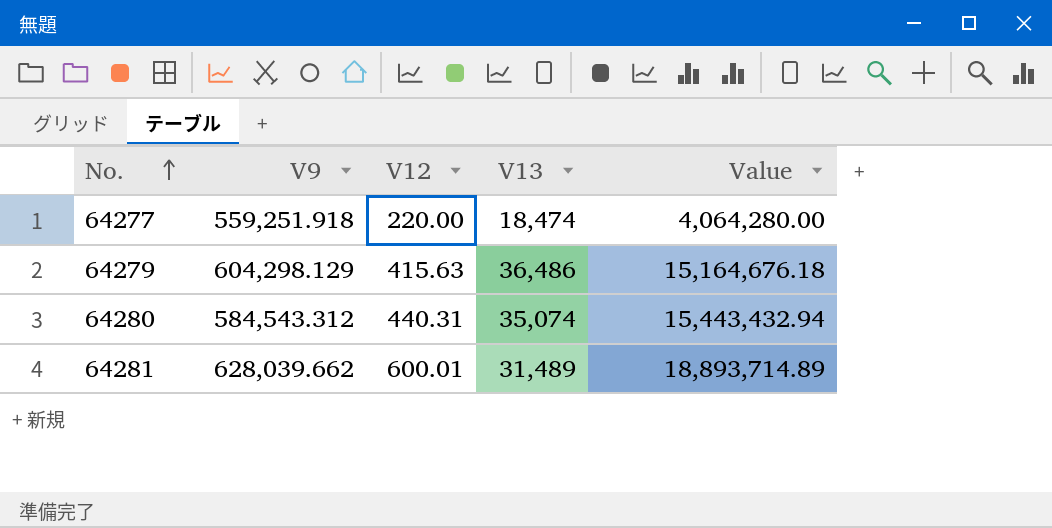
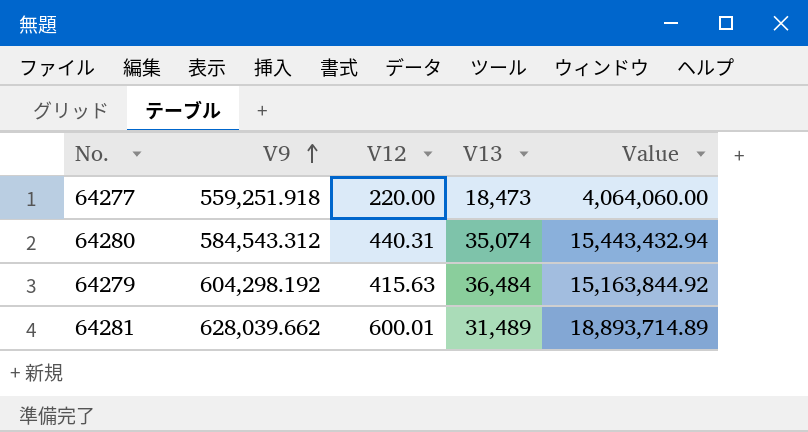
row order: No. ascending -> V9 ascending
64277 | V13: 18,474 -> 18,473
64277 | Value: 4,064,280.00 -> 4,064,060.00
64279 | V9: 604,298.129 -> 604,298.192
64279 | V13: 36,486 -> 36,484
64279 | Value: 15,164,676.18 -> 15,163,844.92

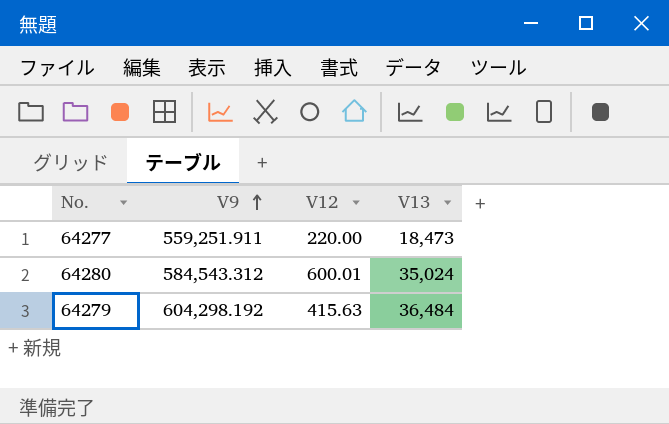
column Value | formula: [V12] * [V13] -> none
row 64281: 628,039.662 | 600.01 | 31,489 | 18,893,714.89 -> none
64277 | V9: 559,251.918 -> 559,251.911
64280 | V12: 440.31 -> 600.01
64280 | V13: 35,074 -> 35,024

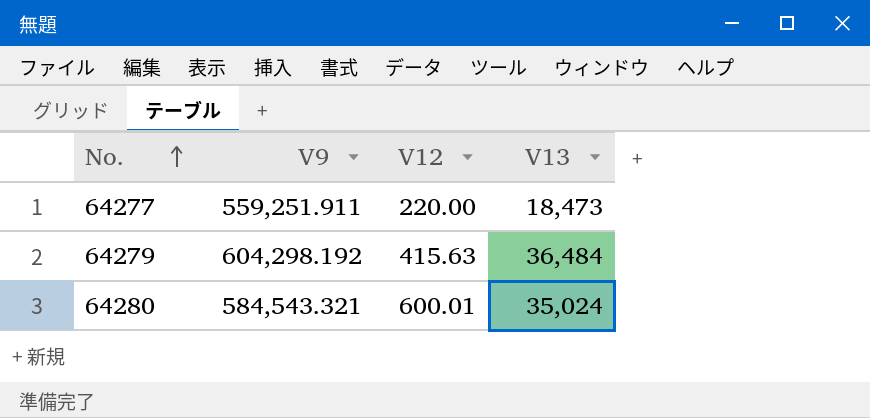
row order: V9 ascending -> No. ascending
64280 | V9: 584,543.312 -> 584,543.321

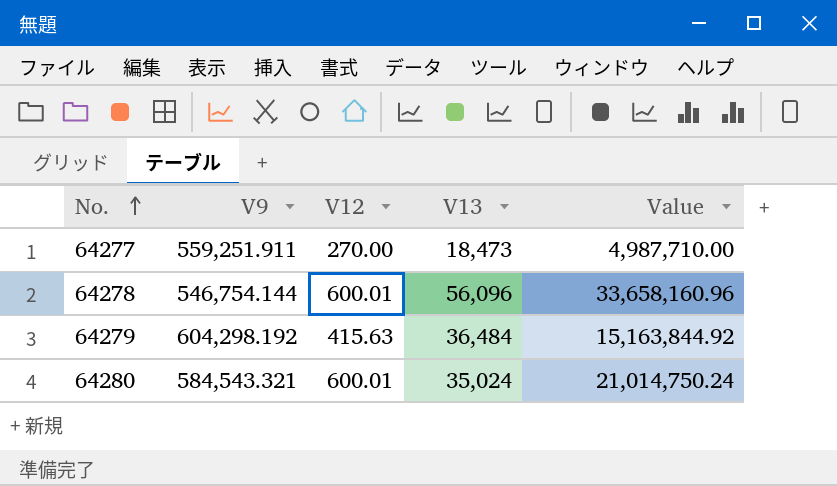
column Value | formula: none -> [V12] * [V13]
64277 | V12: 220.00 -> 270.00
row 64278: none -> 546,754.144 | 600.01 | 56,096 | 33,658,160.96

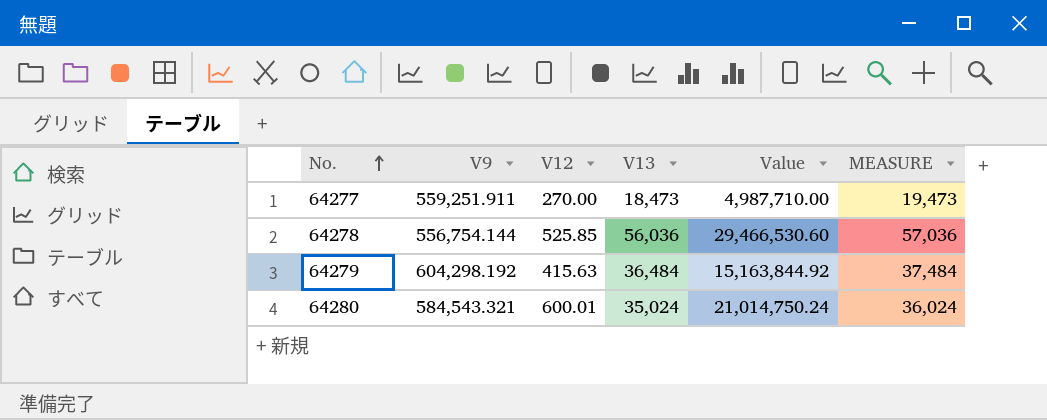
column MEASURE | formula: none -> [V13] + 1000
64278 | V9: 546,754.144 -> 556,754.144
64278 | V12: 600.01 -> 525.85
64278 | V13: 56,096 -> 56,036
64278 | Value: 33,658,160.96 -> 29,466,530.60

